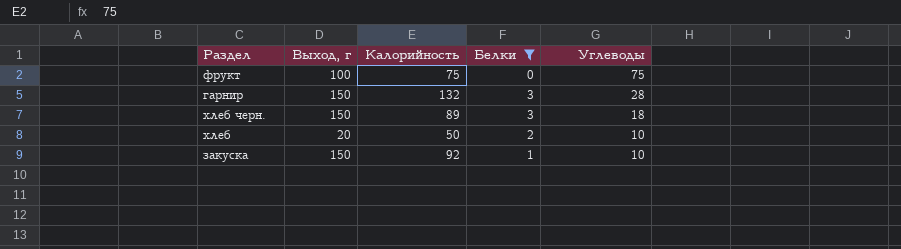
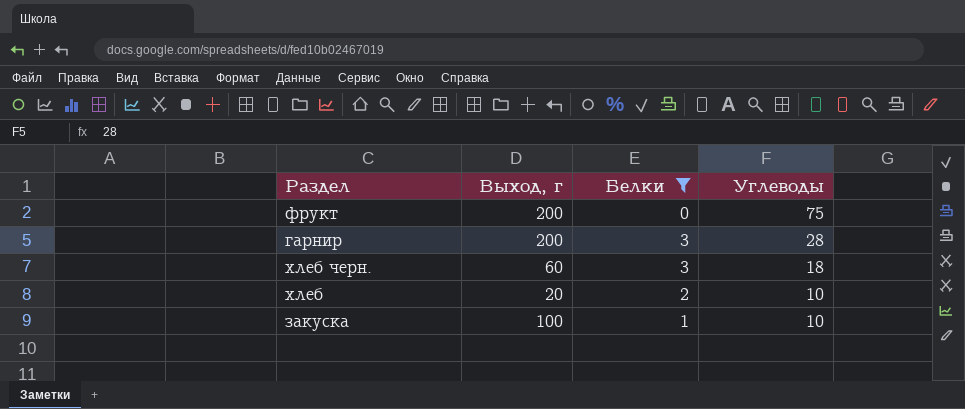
column Калорийность | position: 3 -> none
фрукт | Выход, г: 100 -> 200
гарнир | Выход, г: 150 -> 200
хлеб черн. | Выход, г: 150 -> 60
закуска | Выход, г: 150 -> 100

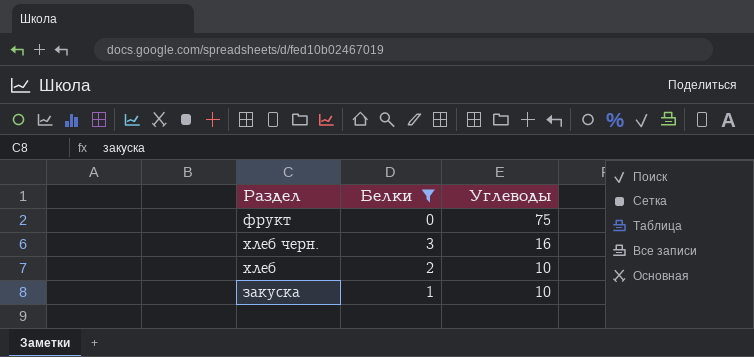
column Выход, г | position: 2 -> none
row гарнир: 200 | 3 | 28 -> none
хлеб черн. | Углеводы: 18 -> 16

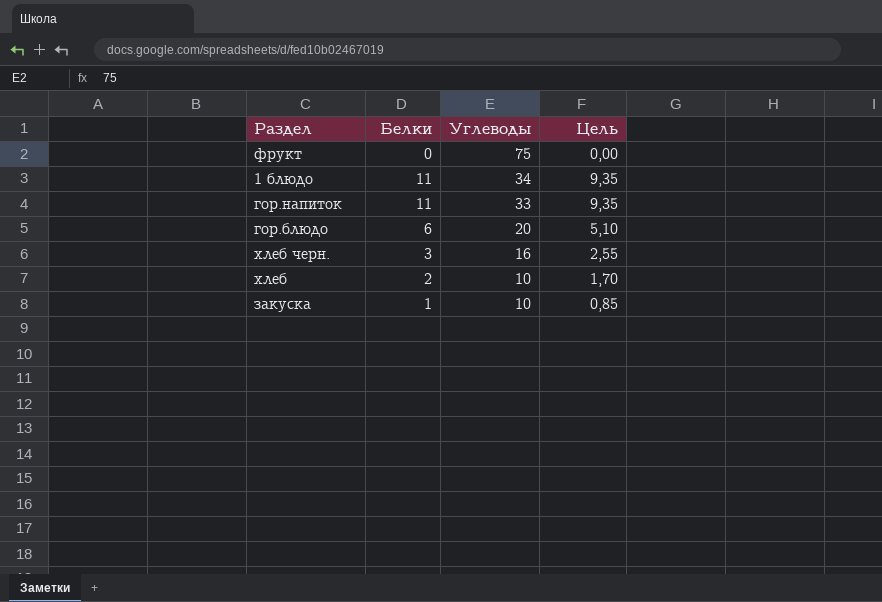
filter: Белки <= 3 -> none
column Цель | formula: none -> [Белки] * 0,85

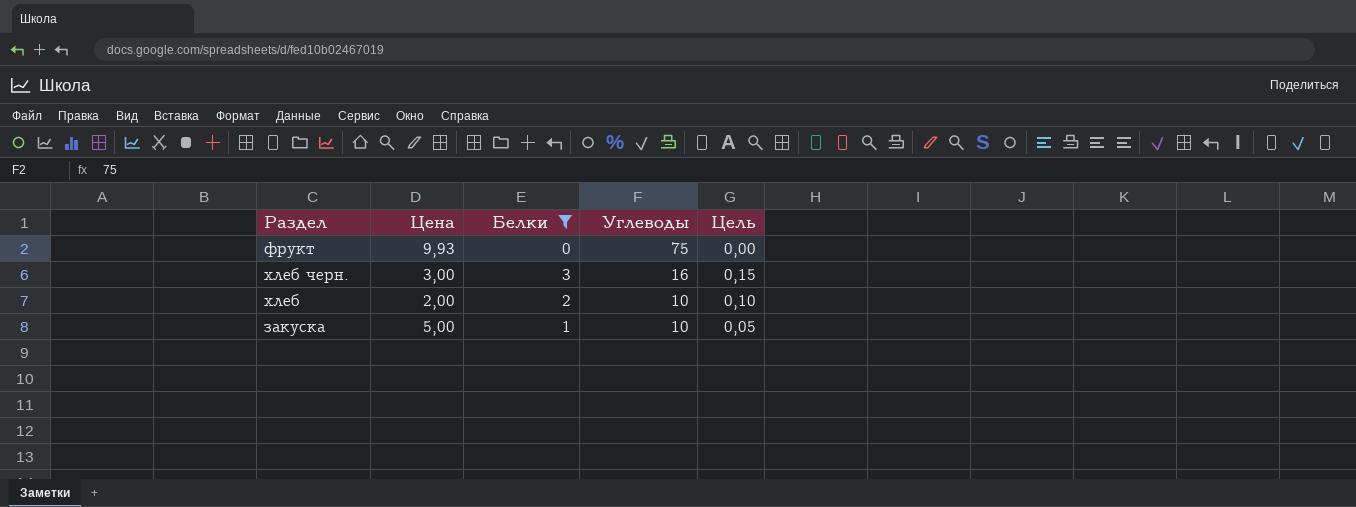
filter: none -> Белки <= 3
column Цена | position: none -> 2
column Цель | formula: [Белки] * 0,85 -> [Белки] * 0,05

